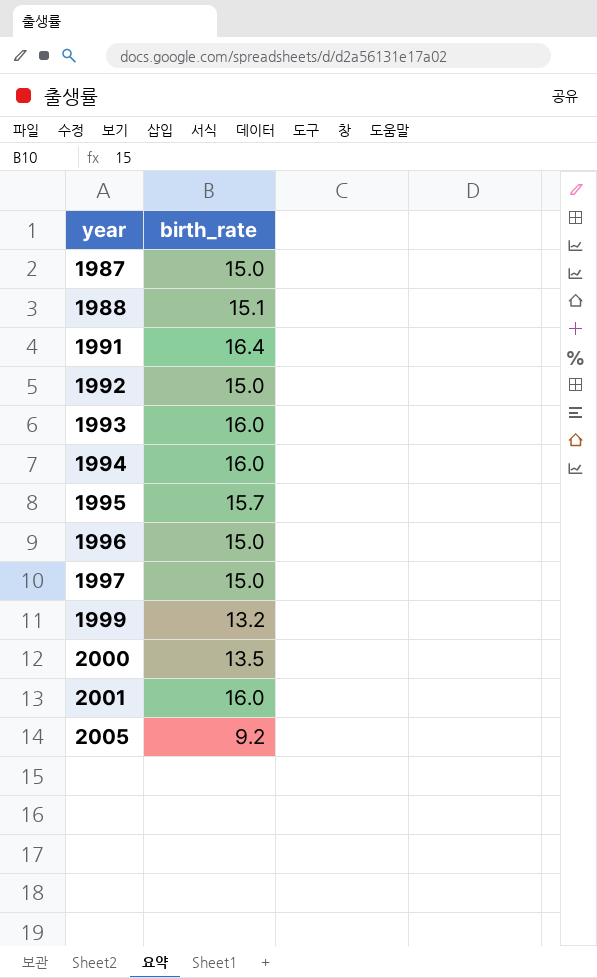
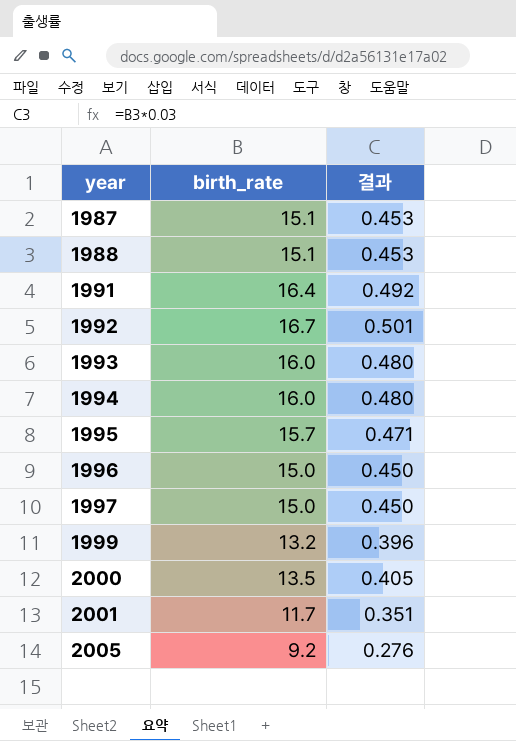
column 결과 | formula: none -> [birth_rate] * 0.03
1987 | birth_rate: 15.0 -> 15.1
1992 | birth_rate: 15.0 -> 16.7
2001 | birth_rate: 16.0 -> 11.7

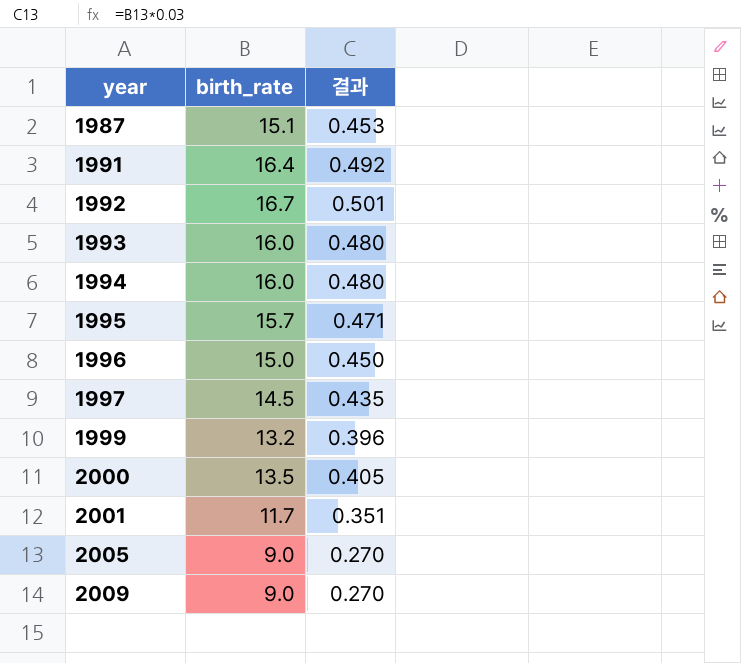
row 1988: 15.1 | 0.453 -> none
1997 | birth_rate: 15.0 -> 14.5
1997 | 결과: 0.450 -> 0.435
2005 | birth_rate: 9.2 -> 9.0
2005 | 결과: 0.276 -> 0.270
row 2009: none -> 9.0 | 0.270

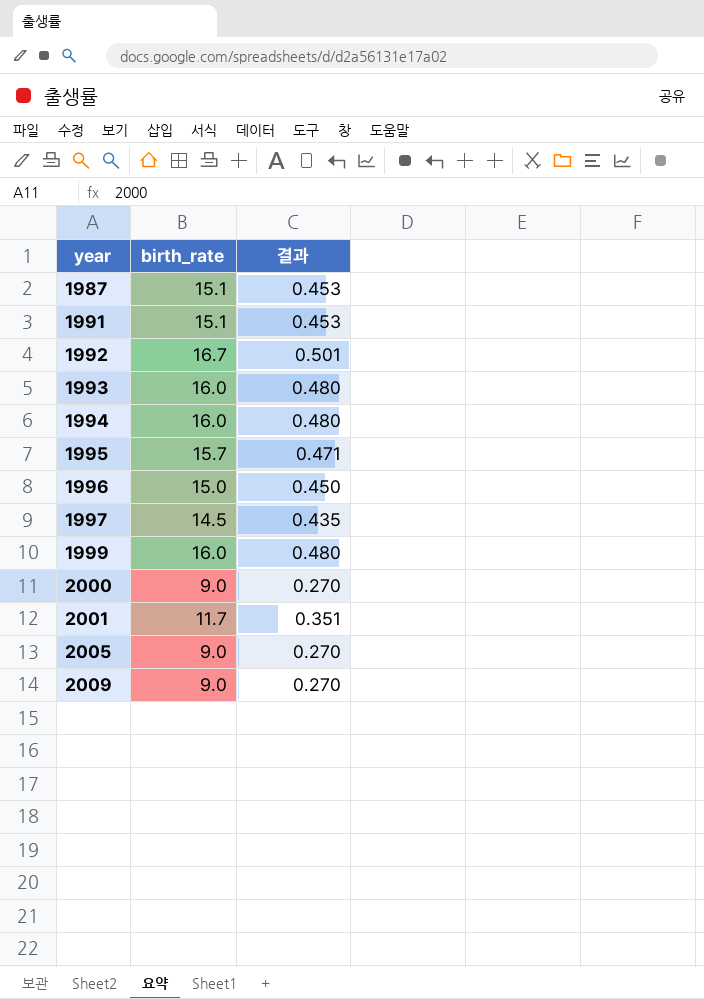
1991 | birth_rate: 16.4 -> 15.1
1991 | 결과: 0.492 -> 0.453
1999 | birth_rate: 13.2 -> 16.0
1999 | 결과: 0.396 -> 0.480
2000 | birth_rate: 13.5 -> 9.0
2000 | 결과: 0.405 -> 0.270

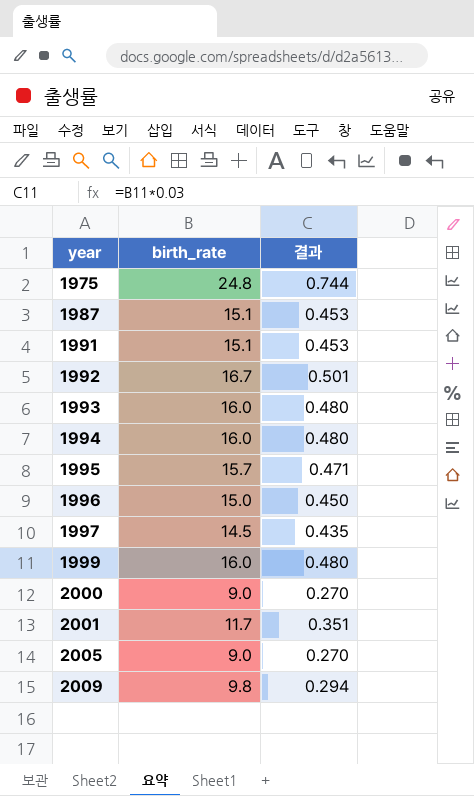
row 1975: none -> 24.8 | 0.744
2009 | birth_rate: 9.0 -> 9.8
2009 | 결과: 0.270 -> 0.294

